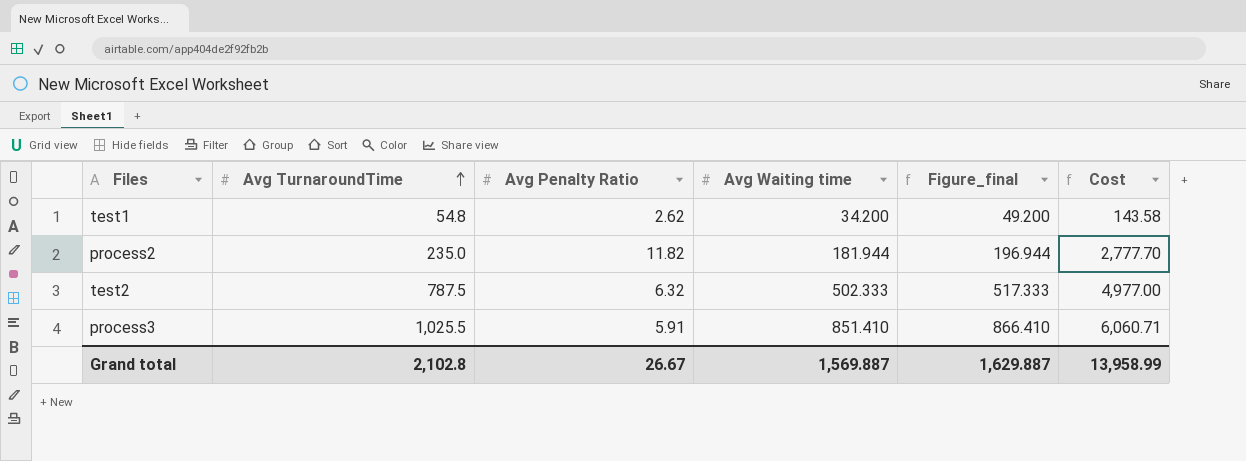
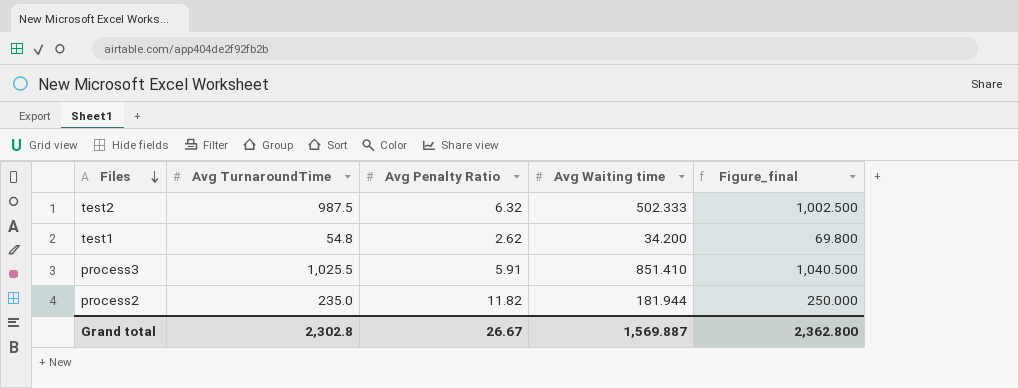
row order: Avg TurnaroundTime ascending -> Files descending
column Cost | formula: [Avg TurnaroundTime] * [Avg Penalty Ratio] -> none
column Figure_final | formula: [Avg Waiting time] + 15 -> [Avg TurnaroundTime] + 15
test2 | Avg TurnaroundTime: 787.5 -> 987.5
Grand total | Avg TurnaroundTime: 2,102.8 -> 2,302.8
Grand total | Figure_final: 1,629.887 -> 2,362.800

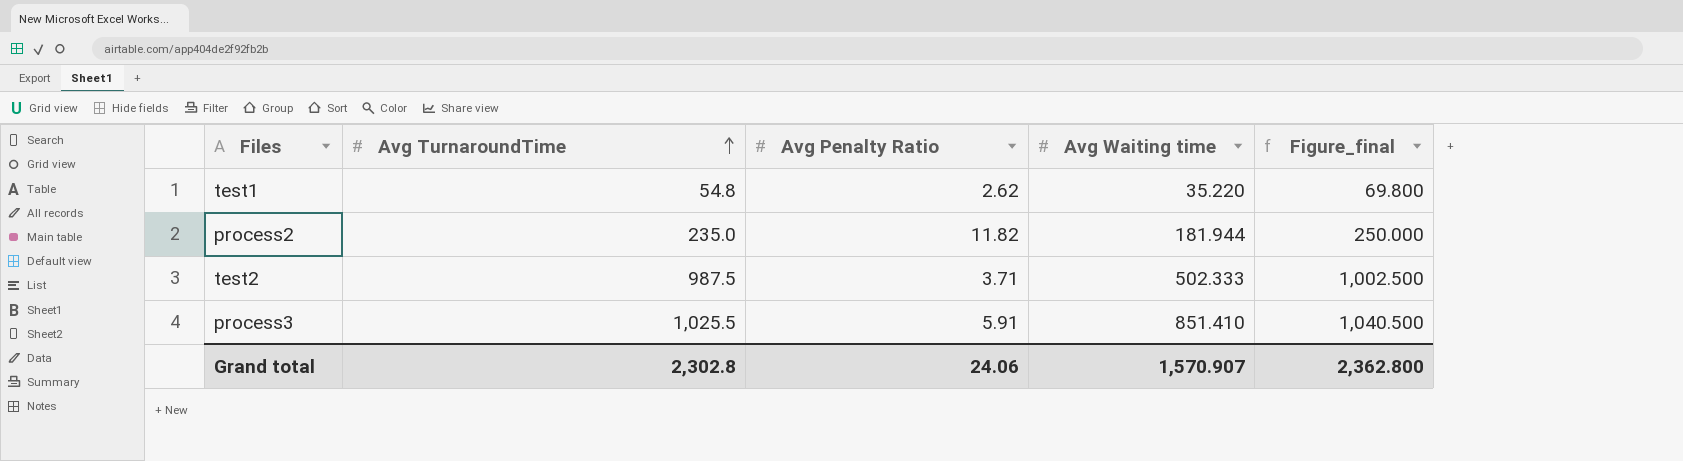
row order: Files descending -> Avg TurnaroundTime ascending
test1 | Avg Waiting time: 34.200 -> 35.220
test2 | Avg Penalty Ratio: 6.32 -> 3.71
Grand total | Avg Penalty Ratio: 26.67 -> 24.06
Grand total | Avg Waiting time: 1,569.887 -> 1,570.907

